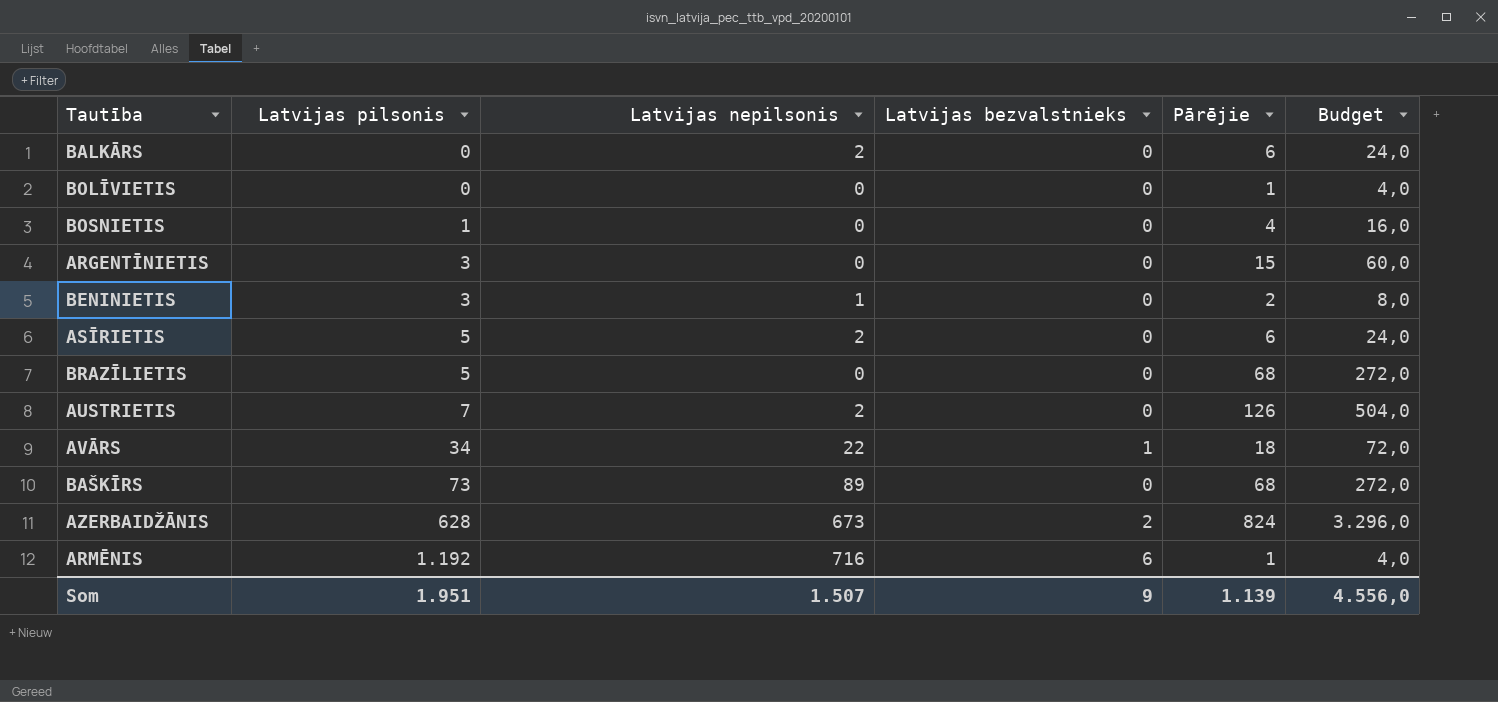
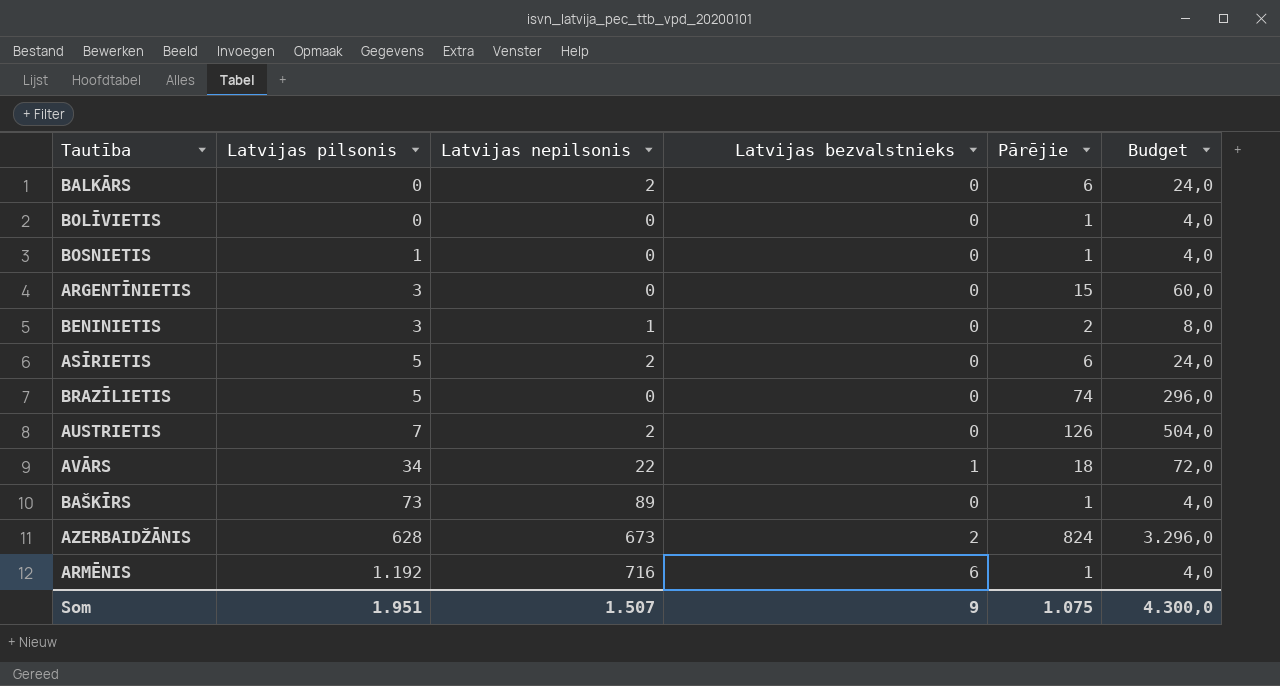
BOSNIETIS | Pārējie: 4 -> 1
BOSNIETIS | Budget: 16,0 -> 4,0
BRAZĪLIETIS | Pārējie: 68 -> 74
BRAZĪLIETIS | Budget: 272,0 -> 296,0
BAŠKĪRS | Pārējie: 68 -> 1
BAŠKĪRS | Budget: 272,0 -> 4,0
Som | Pārējie: 1.139 -> 1.075
Som | Budget: 4.556,0 -> 4.300,0

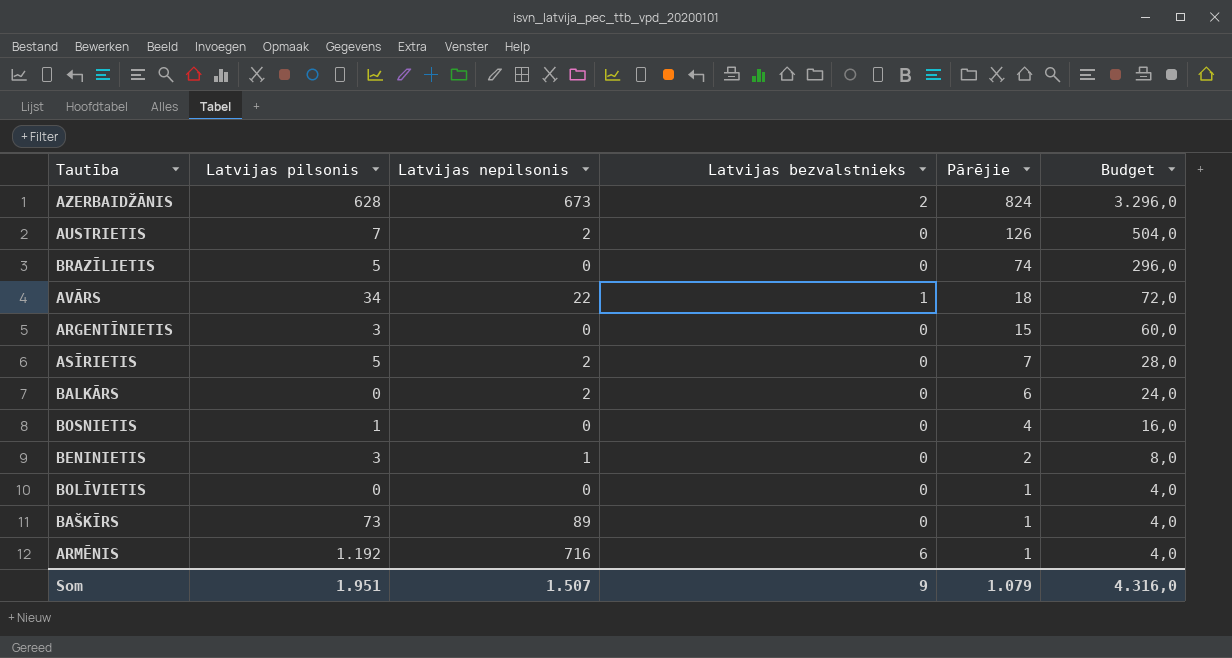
row order: Latvijas pilsonis ascending -> Pārējie descending
ASĪRIETIS | Pārējie: 6 -> 7
ASĪRIETIS | Budget: 24,0 -> 28,0
BOSNIETIS | Pārējie: 1 -> 4
BOSNIETIS | Budget: 4,0 -> 16,0
Som | Pārējie: 1.075 -> 1.079
Som | Budget: 4.300,0 -> 4.316,0

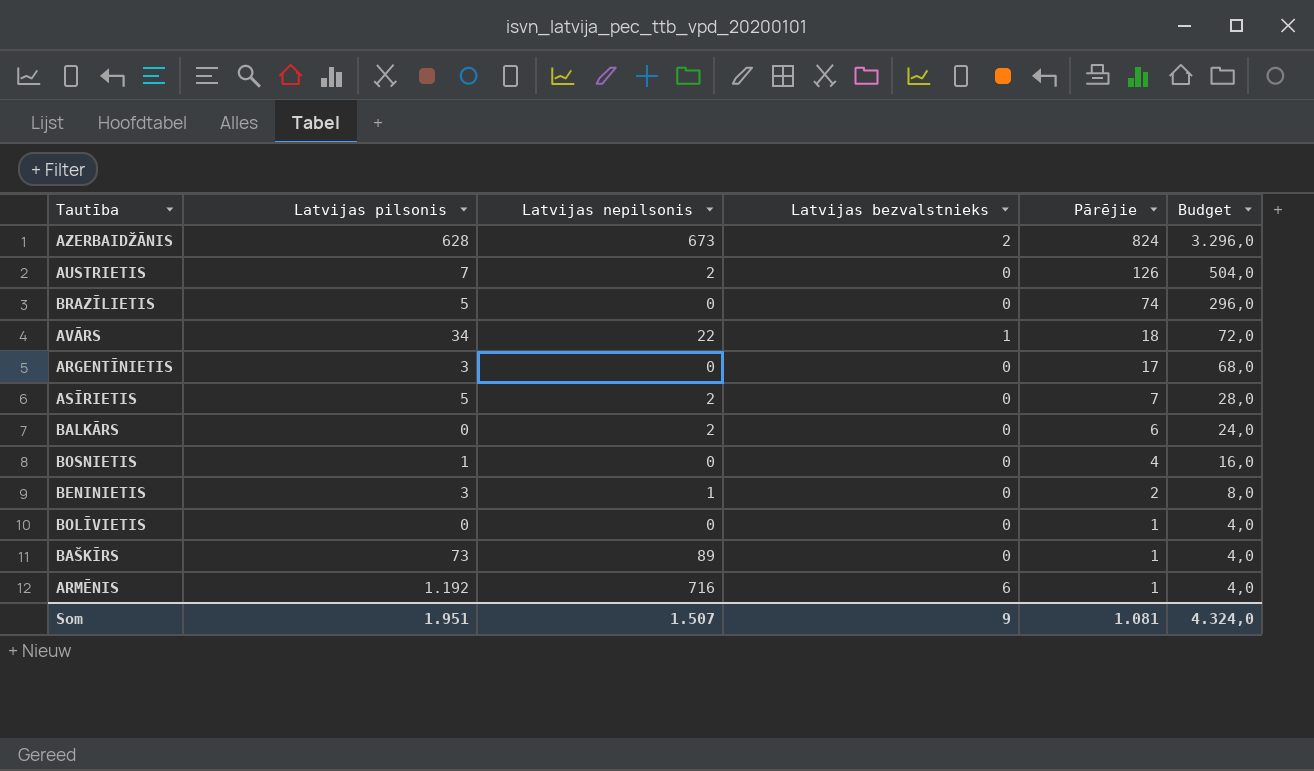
ARGENTĪNIETIS | Pārējie: 15 -> 17
ARGENTĪNIETIS | Budget: 60,0 -> 68,0
Som | Pārējie: 1.079 -> 1.081
Som | Budget: 4.316,0 -> 4.324,0

